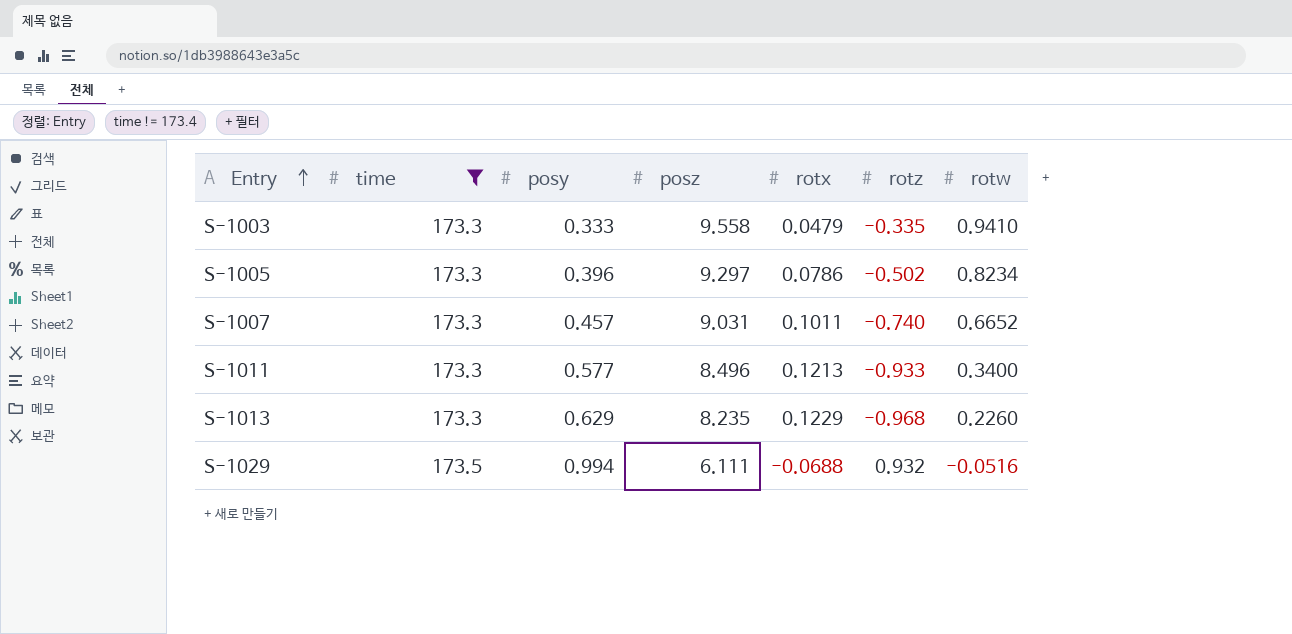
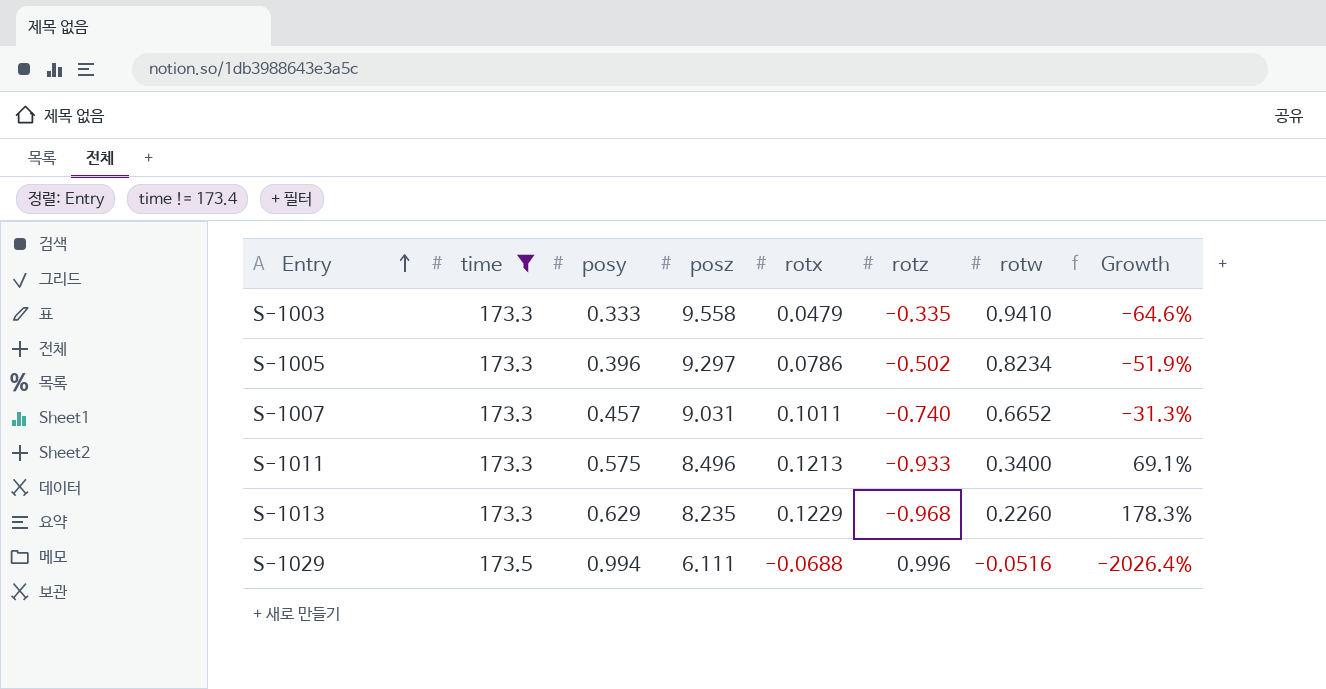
column Growth | formula: none -> ([posy] - [rotw]) / [rotw]
S-1011 | posy: 0.577 -> 0.575
S-1029 | rotz: 0.932 -> 0.996

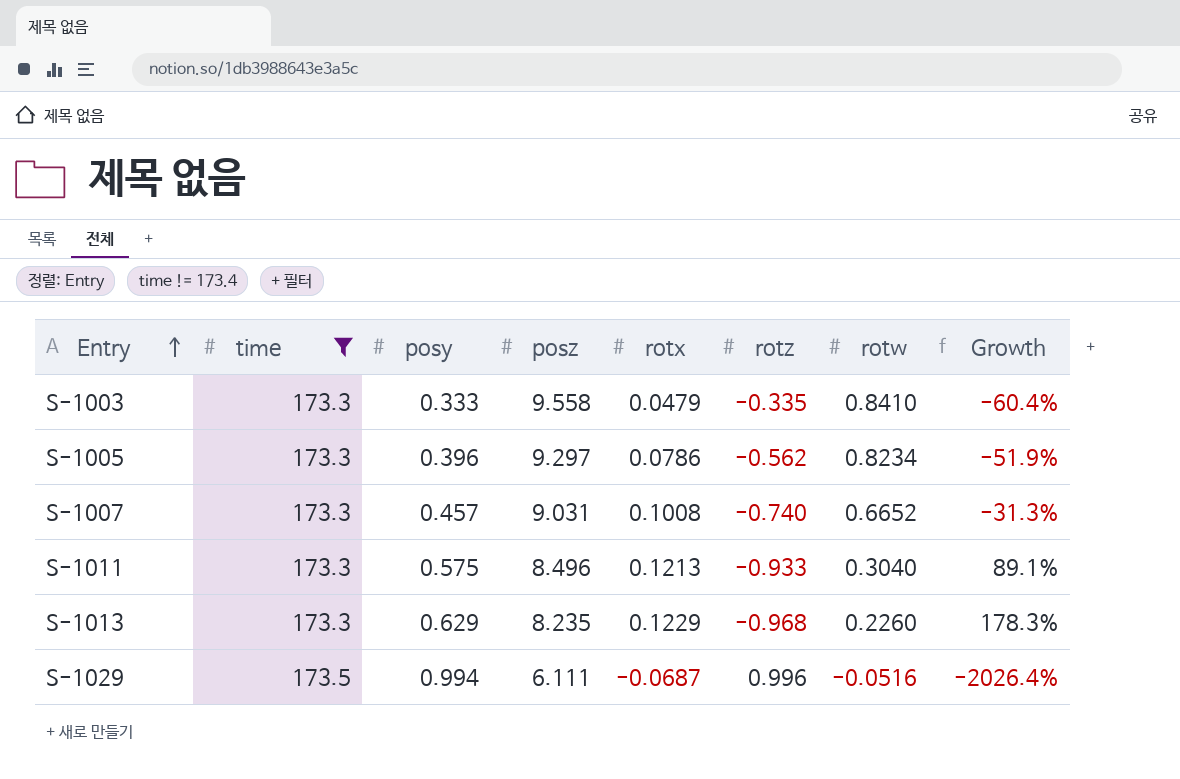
S-1003 | rotw: 0.9410 -> 0.8410
S-1003 | Growth: -64.6% -> -60.4%
S-1005 | rotz: -0.502 -> -0.562
S-1007 | rotx: 0.1011 -> 0.1008
S-1011 | rotw: 0.3400 -> 0.3040
S-1011 | Growth: 69.1% -> 89.1%
S-1029 | rotx: -0.0688 -> -0.0687

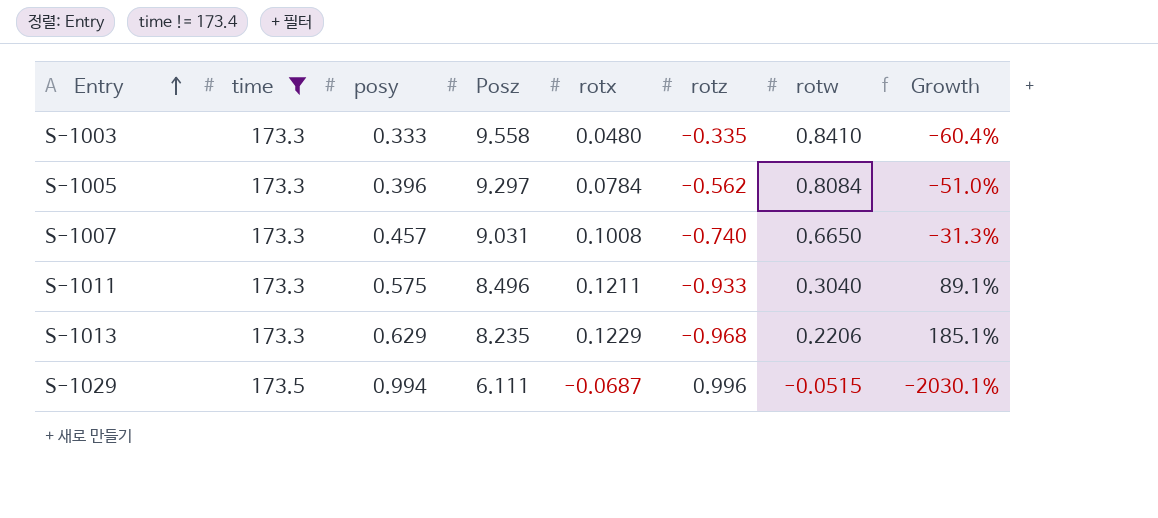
column name: posz -> Posz
S-1003 | rotx: 0.0479 -> 0.0480
S-1005 | rotx: 0.0786 -> 0.0784
S-1005 | rotw: 0.8234 -> 0.8084
S-1005 | Growth: -51.9% -> -51.0%
S-1007 | rotw: 0.6652 -> 0.6650
S-1011 | rotx: 0.1213 -> 0.1211
S-1013 | rotw: 0.2260 -> 0.2206
S-1013 | Growth: 178.3% -> 185.1%
S-1029 | rotw: -0.0516 -> -0.0515
S-1029 | Growth: -2026.4% -> -2030.1%

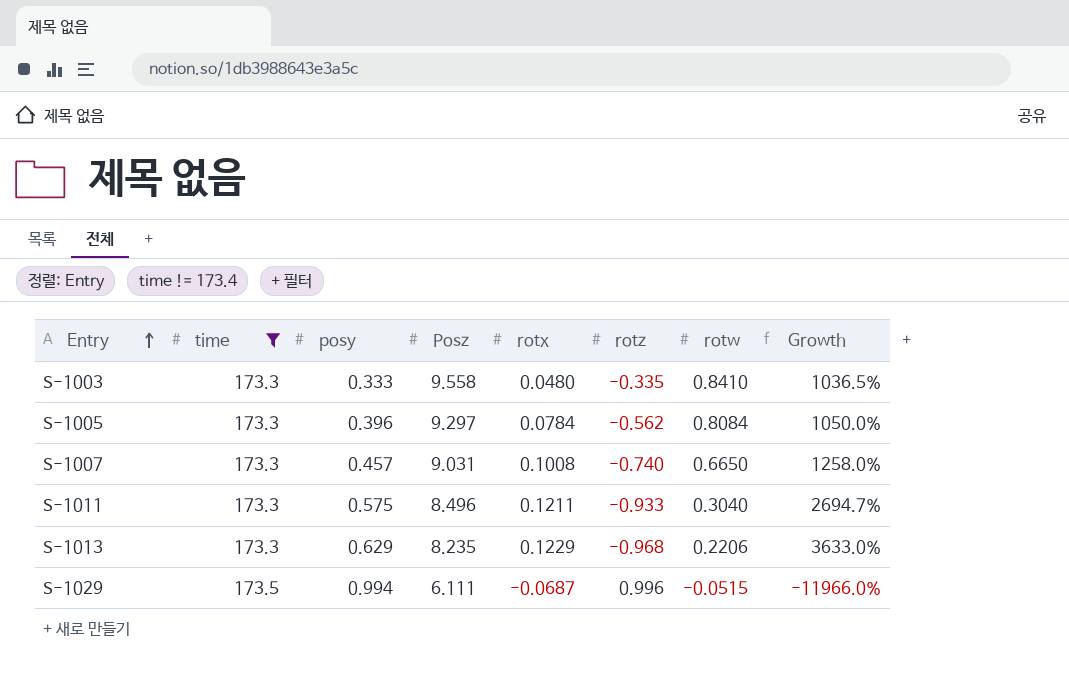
column Growth | formula: ([posy] - [rotw]) / [rotw] -> ([Posz] - [rotw]) / [rotw]

